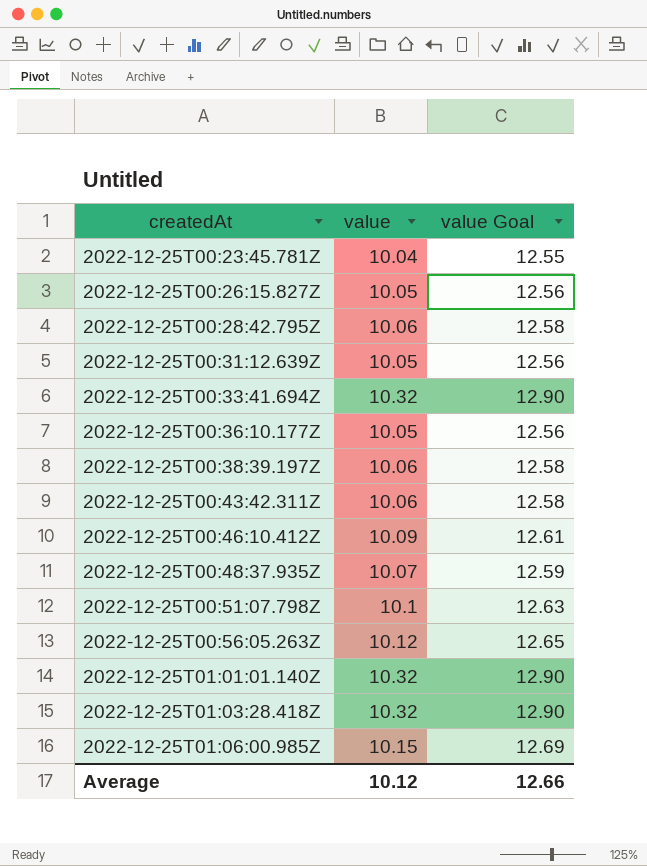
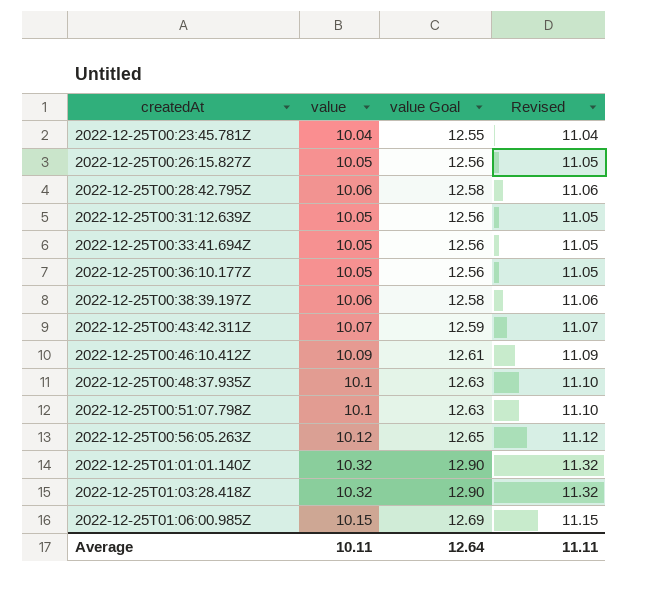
column Revised | formula: none -> [value] + 1
2022-12-25T00:33:41.694Z | value: 10.32 -> 10.05
2022-12-25T00:33:41.694Z | value Goal: 12.90 -> 12.56
2022-12-25T00:43:42.311Z | value: 10.06 -> 10.07
2022-12-25T00:43:42.311Z | value Goal: 12.58 -> 12.59
2022-12-25T00:48:37.935Z | value: 10.07 -> 10.1
2022-12-25T00:48:37.935Z | value Goal: 12.59 -> 12.63
Average | value: 10.12 -> 10.11
Average | value Goal: 12.66 -> 12.64

